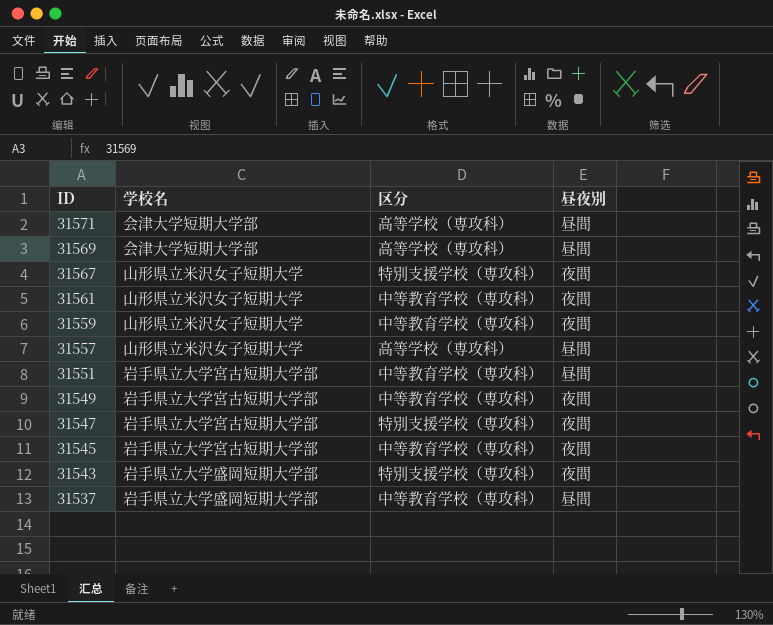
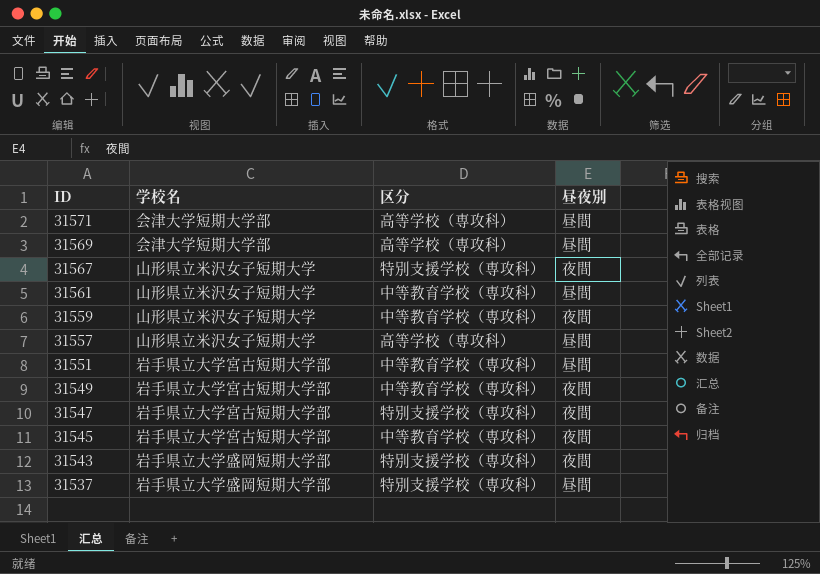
31561 | 昼夜別: 夜間 -> 昼間
31537 | 区分: 中等教育学校（専攻科） -> 特別支援学校（専攻科）

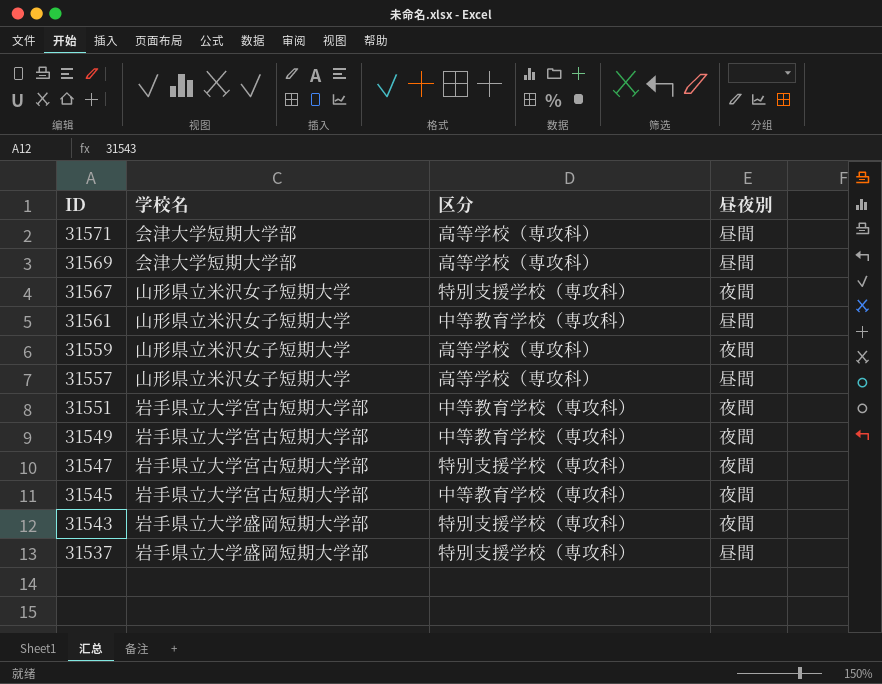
31559 | 区分: 中等教育学校（専攻科） -> 高等学校（専攻科）
31551 | 昼夜別: 昼間 -> 夜間

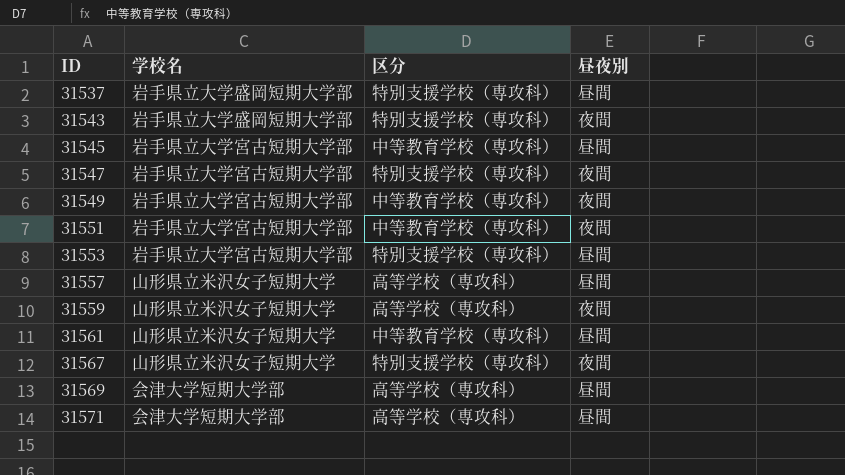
row order: ID descending -> ID ascending
31545 | 昼夜別: 夜間 -> 昼間
row 31553: none -> 岩手県立大学宮古短期大学部 | 特別支援学校（専攻科） | 昼間

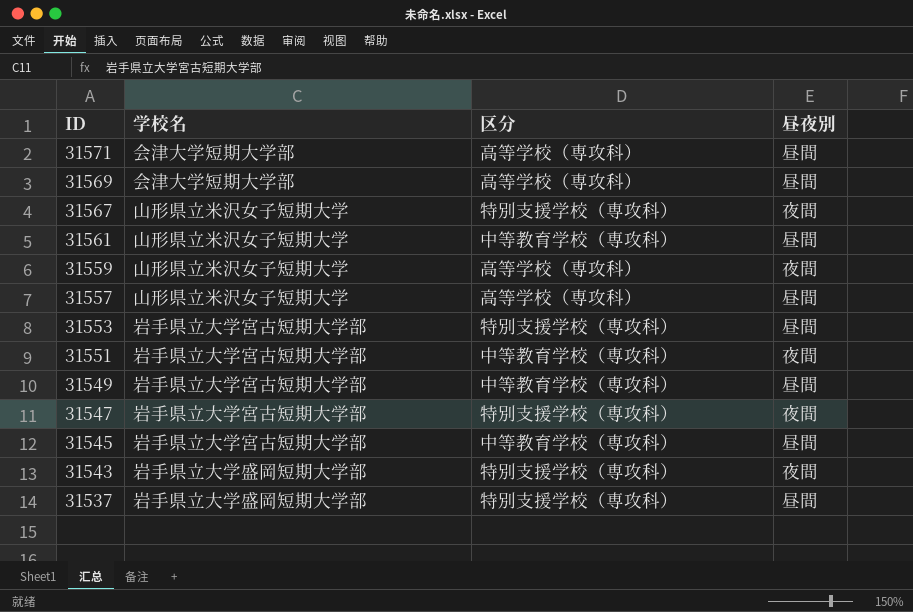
row order: ID ascending -> ID descending
31549 | 昼夜別: 夜間 -> 昼間

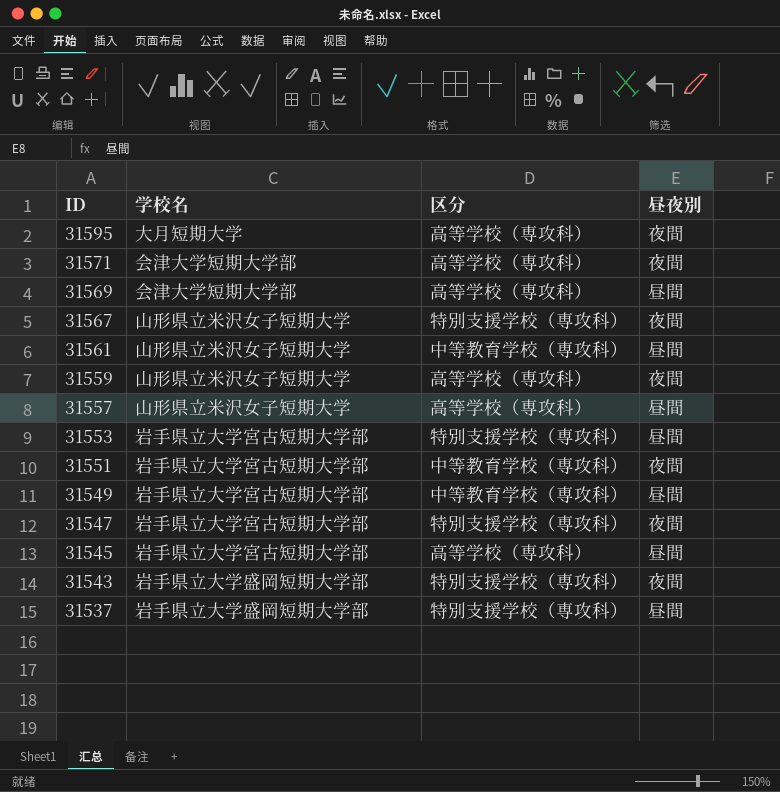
row 31595: none -> 大月短期大学 | 高等学校（専攻科） | 夜間
31571 | 昼夜別: 昼間 -> 夜間
31545 | 区分: 中等教育学校（専攻科） -> 高等学校（専攻科）

